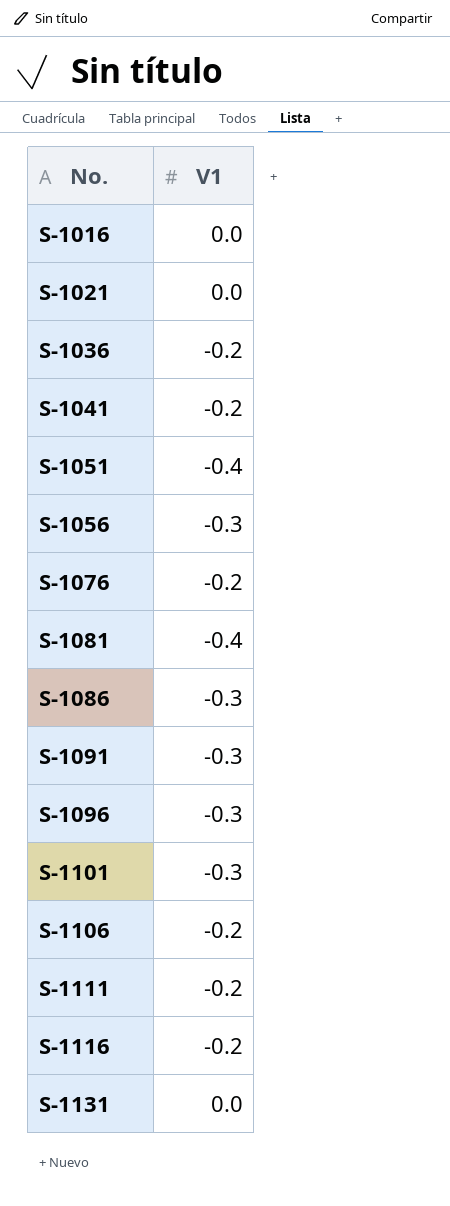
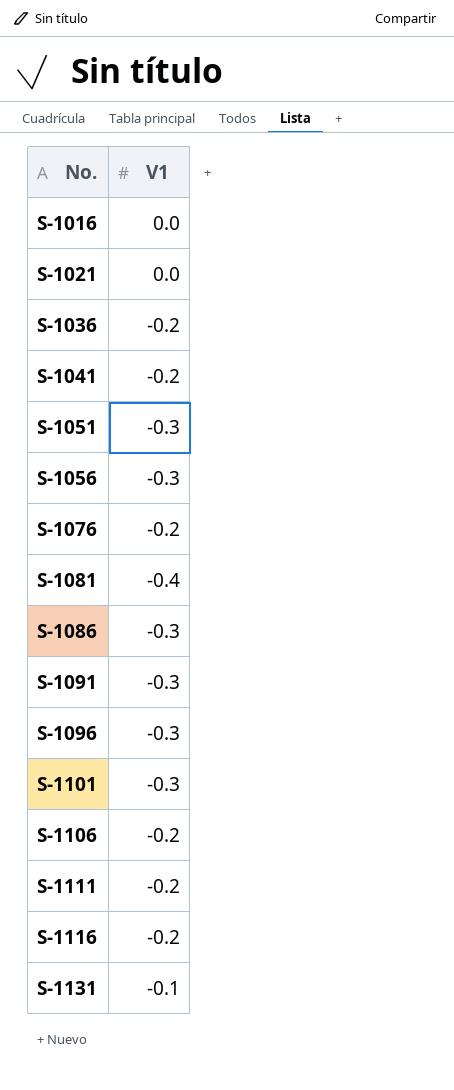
S-1051 | V1: -0.4 -> -0.3
S-1131 | V1: 0.0 -> -0.1

